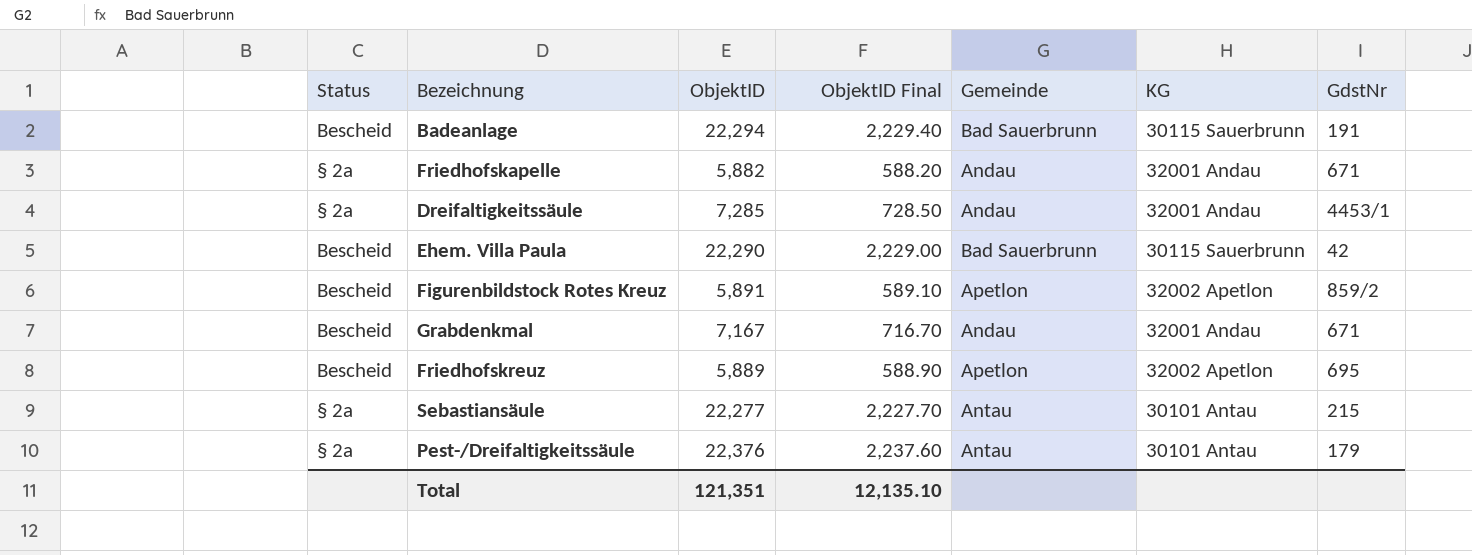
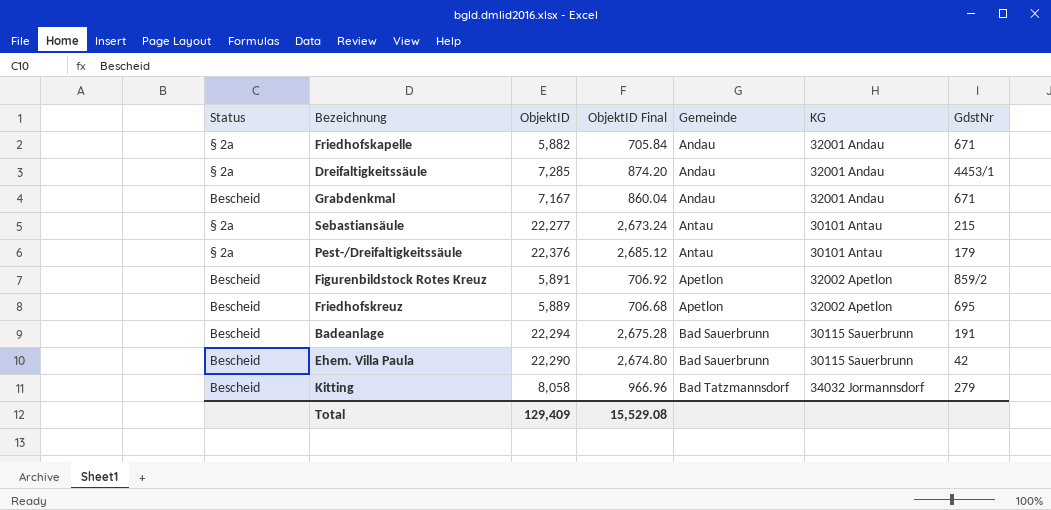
row order: none -> Gemeinde ascending
column ObjektID Final | formula: [ObjektID] * 0.1 -> [ObjektID] * 0.12
row Kitting: none -> Bescheid | 8,058 | 966.96 | Bad Tatzmannsdorf | 34032 Jormannsdorf | 279
Total | ObjektID: 121,351 -> 129,409
Total | ObjektID Final: 12,135.10 -> 15,529.08

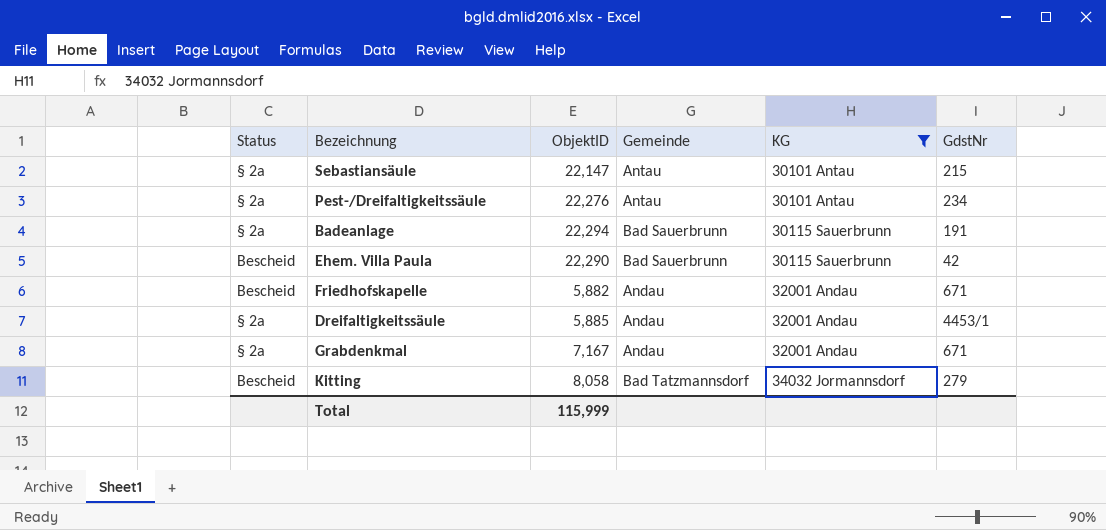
filter: none -> KG != 32002 Apetlon
row order: Gemeinde ascending -> KG ascending
column ObjektID Final | formula: [ObjektID] * 0.12 -> none
Sebastiansäule | ObjektID: 22,277 -> 22,147
Pest-/Dreifaltigkeitssäule | ObjektID: 22,376 -> 22,276
Pest-/Dreifaltigkeitssäule | GdstNr: 179 -> 234
Badeanlage | Status: Bescheid -> § 2a
Friedhofskapelle | Status: § 2a -> Bescheid
Dreifaltigkeitssäule | ObjektID: 7,285 -> 5,885
Grabdenkmal | Status: Bescheid -> § 2a
Total | ObjektID: 129,409 -> 115,999

